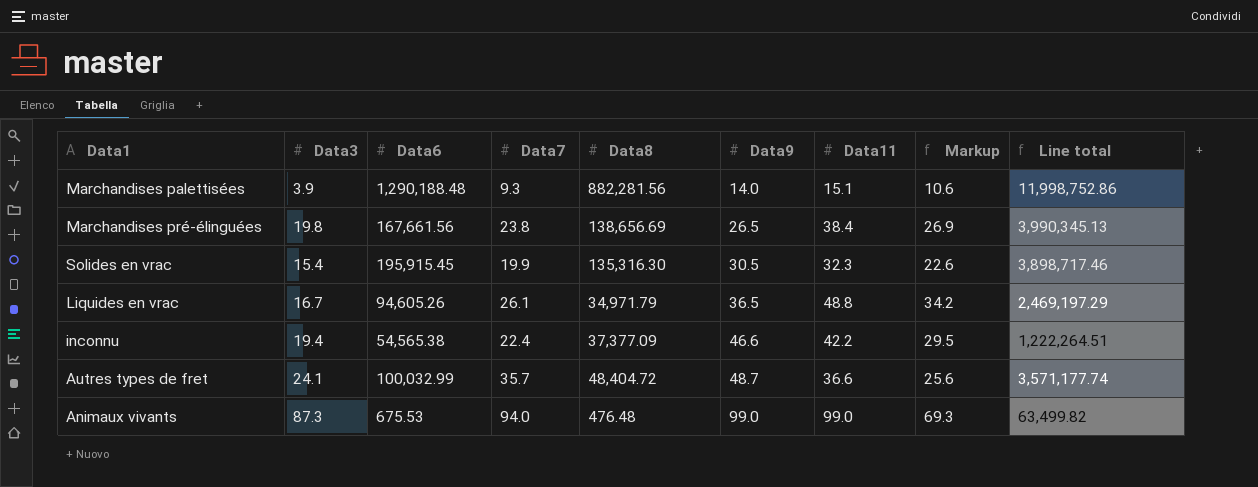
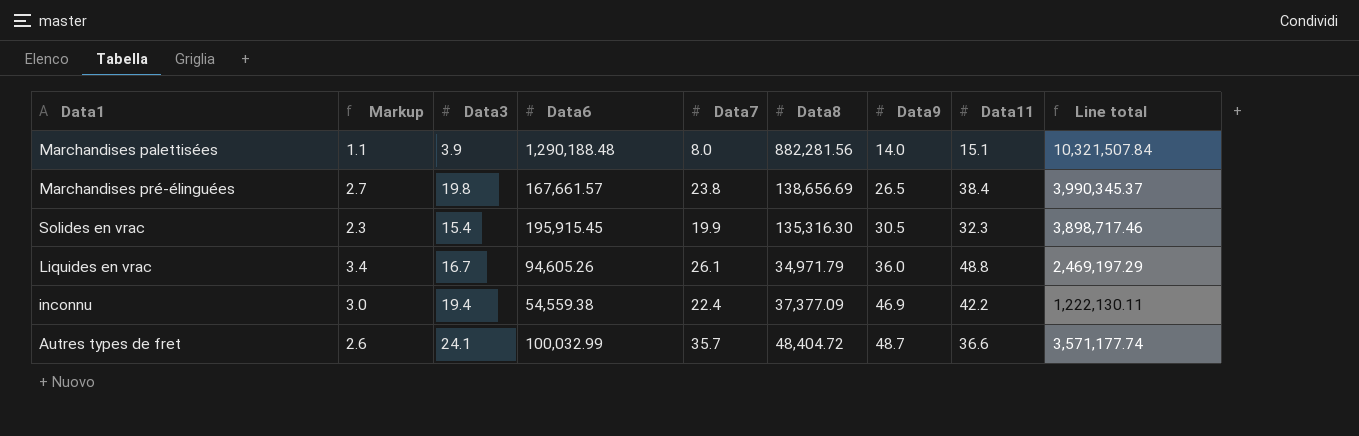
column Markup | formula: [Data11] * 0.7 -> [Data11] * 0.07
column Markup | position: 8 -> 2
row Animaux vivants: 87.3 | 675.53 | 94.0 | 476.48 | 99.0 | 99.0 | 69.3 | 63,499.82 -> none
Marchandises palettisées | Data7: 9.3 -> 8.0
Marchandises palettisées | Line total: 11,998,752.86 -> 10,321,507.84
Marchandises pré-élinguées | Data6: 167,661.56 -> 167,661.57
Marchandises pré-élinguées | Line total: 3,990,345.13 -> 3,990,345.37
Liquides en vrac | Data9: 36.5 -> 36.0
inconnu | Data6: 54,565.38 -> 54,559.38
inconnu | Data9: 46.6 -> 46.9
inconnu | Line total: 1,222,264.51 -> 1,222,130.11

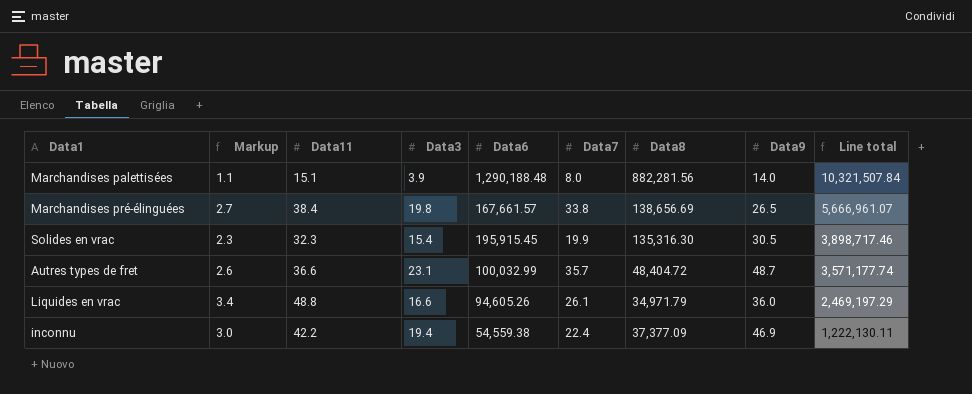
row order: Data9 ascending -> Line total descending
column Data11 | position: 8 -> 3
Marchandises pré-élinguées | Data7: 23.8 -> 33.8
Marchandises pré-élinguées | Line total: 3,990,345.37 -> 5,666,961.07
Autres types de fret | Data3: 24.1 -> 23.1
Liquides en vrac | Data3: 16.7 -> 16.6

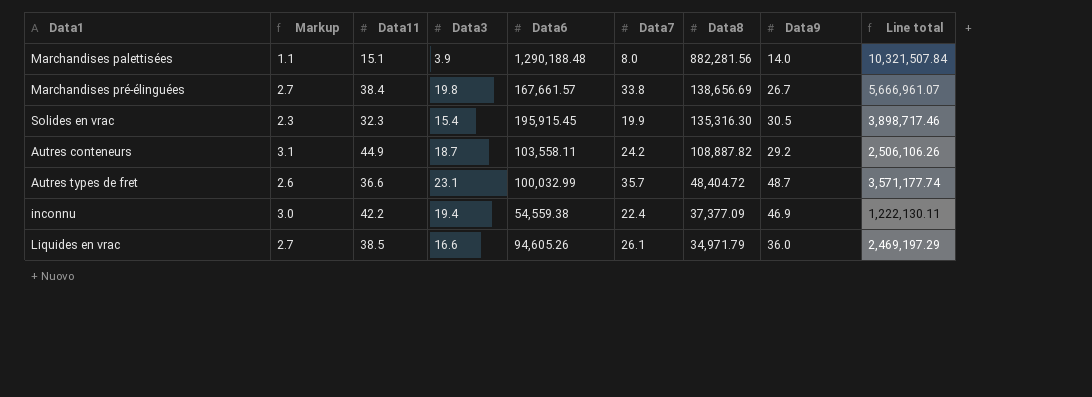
row order: Line total descending -> Data8 descending
Marchandises pré-élinguées | Data9: 26.5 -> 26.7
row Autres conteneurs: none -> 3.1 | 44.9 | 18.7 | 103,558.11 | 24.2 | 108,887.82 | 29.2 | 2,506,106.26
Liquides en vrac | Markup: 3.4 -> 2.7
Liquides en vrac | Data11: 48.8 -> 38.5

